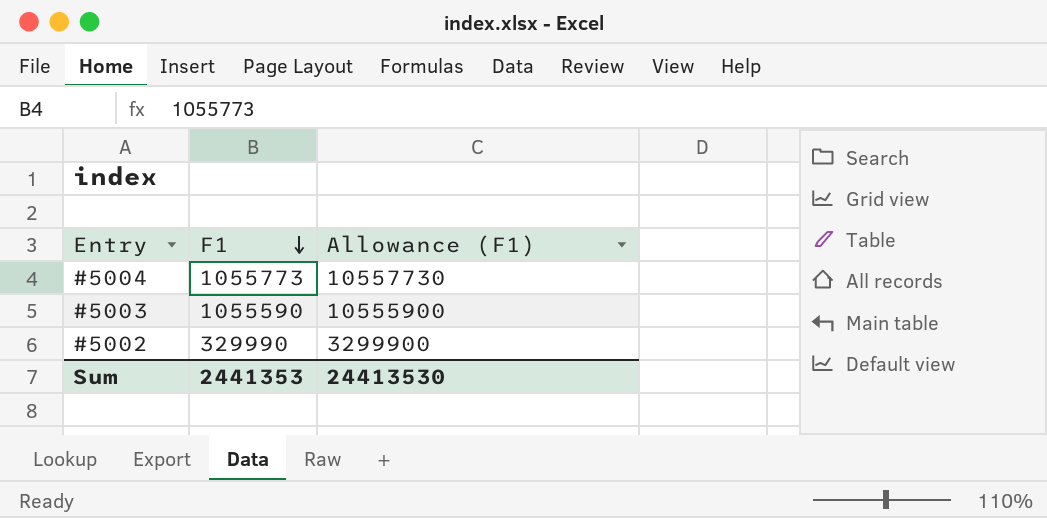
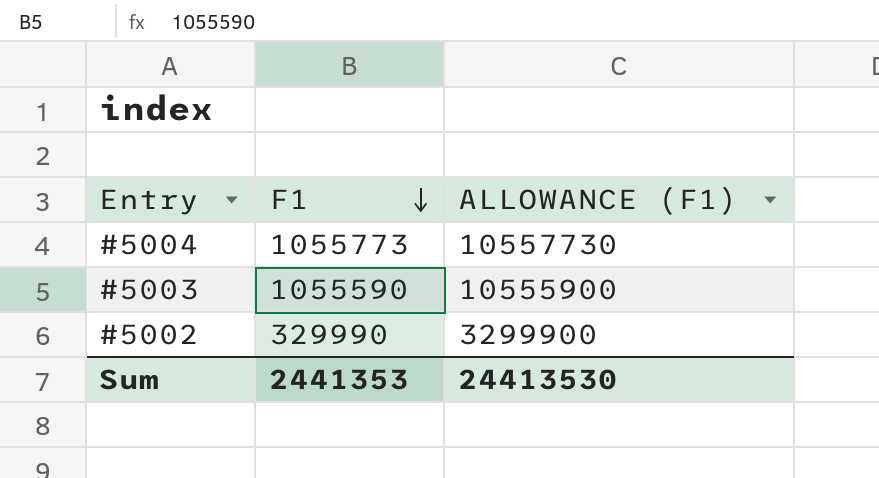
column name: Allowance (F1) -> ALLOWANCE (F1)

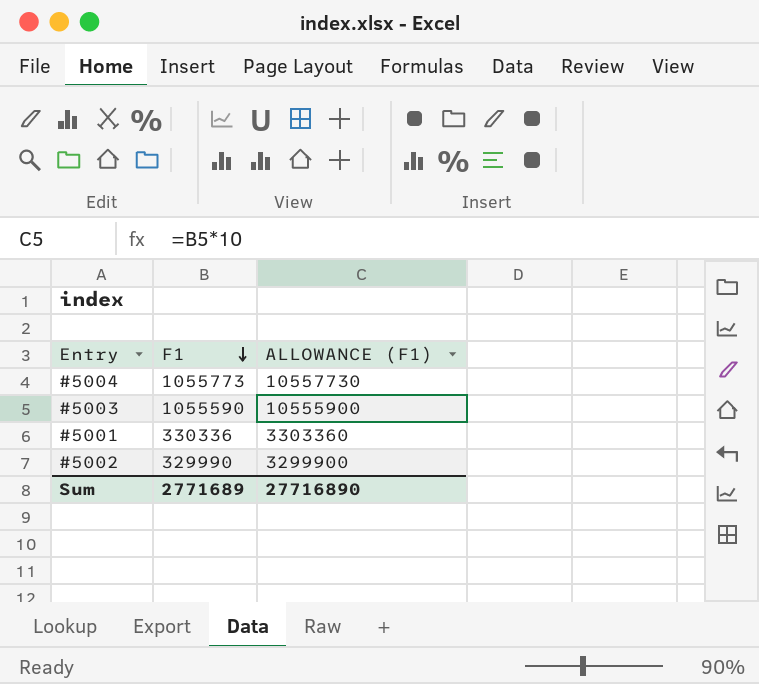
row #5001: none -> 330336 | 3303360
Sum | F1: 2441353 -> 2771689
Sum | ALLOWANCE (F1): 24413530 -> 27716890

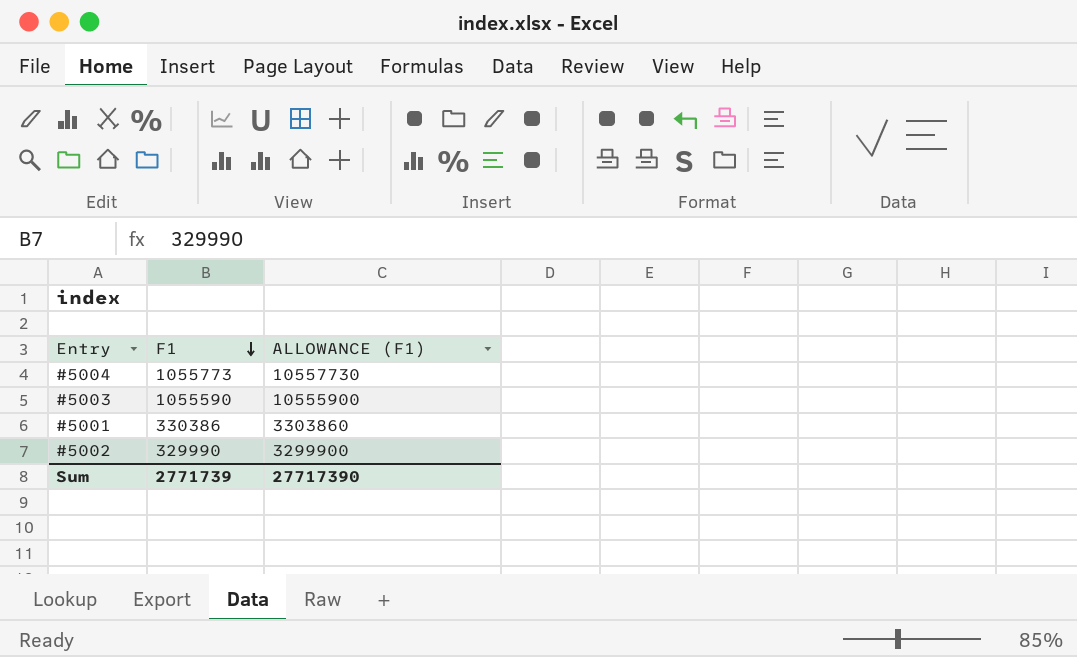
#5001 | F1: 330336 -> 330386
#5001 | ALLOWANCE (F1): 3303360 -> 3303860
Sum | F1: 2771689 -> 2771739
Sum | ALLOWANCE (F1): 27716890 -> 27717390

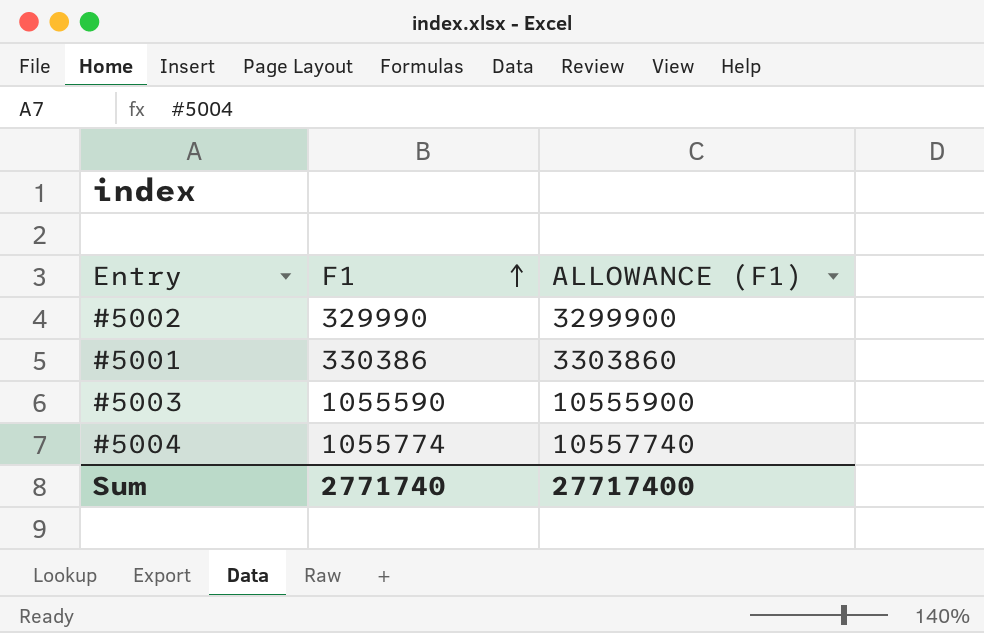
row order: F1 descending -> F1 ascending
#5004 | F1: 1055773 -> 1055774
#5004 | ALLOWANCE (F1): 10557730 -> 10557740
Sum | F1: 2771739 -> 2771740
Sum | ALLOWANCE (F1): 27717390 -> 27717400

